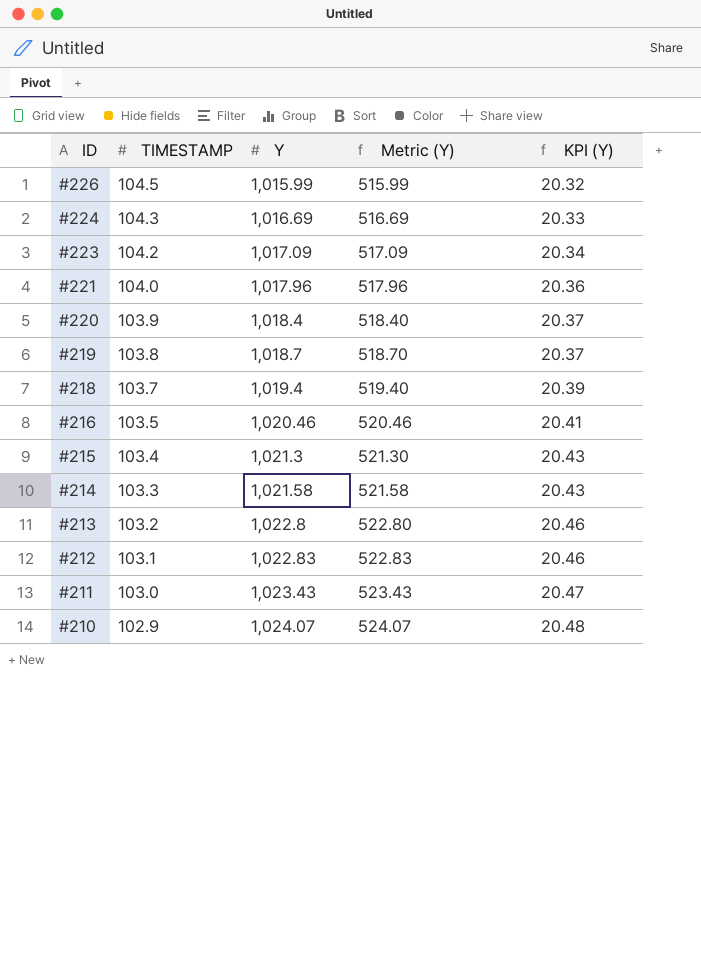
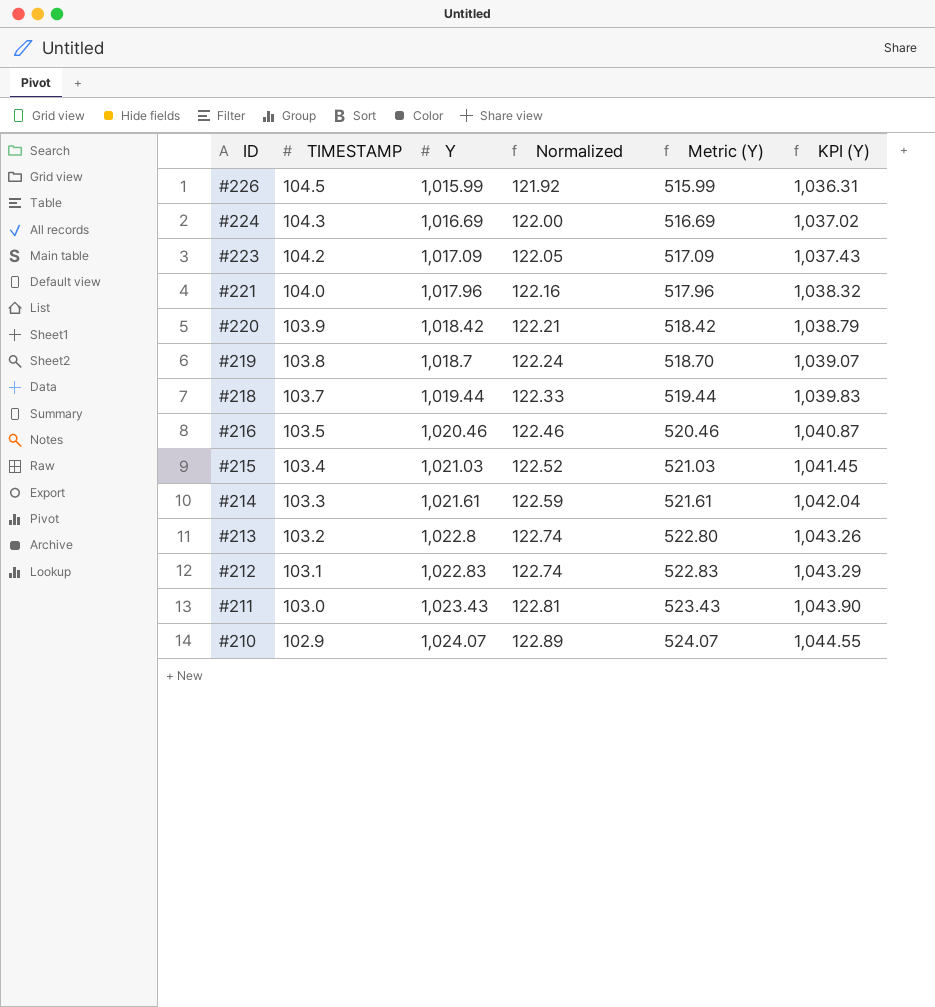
column Normalized | formula: none -> [Y] * 0.12
column KPI (Y) | formula: [Y] * 0.02 -> [Y] * 1.02
#220 | Y: 1,018.4 -> 1,018.42
#220 | Metric (Y): 518.40 -> 518.42
#218 | Y: 1,019.4 -> 1,019.44
#218 | Metric (Y): 519.40 -> 519.44
#215 | Y: 1,021.3 -> 1,021.03
#215 | Metric (Y): 521.30 -> 521.03
#214 | Y: 1,021.58 -> 1,021.61
#214 | Metric (Y): 521.58 -> 521.61

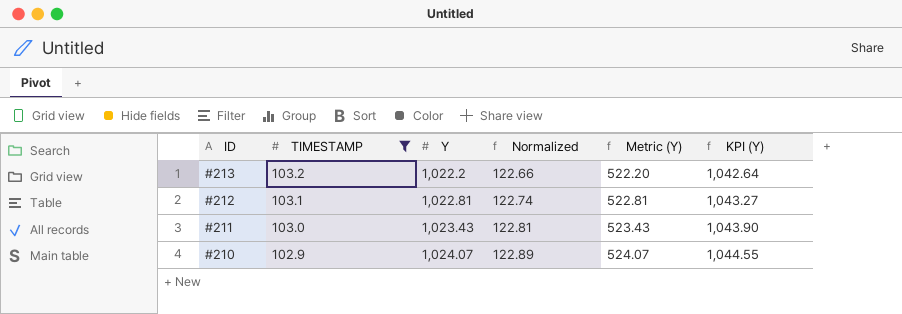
filter: none -> TIMESTAMP <= 103.2
#213 | Y: 1,022.8 -> 1,022.2
#213 | Normalized: 122.74 -> 122.66
#213 | Metric (Y): 522.80 -> 522.20
#213 | KPI (Y): 1,043.26 -> 1,042.64
#212 | Y: 1,022.83 -> 1,022.81
#212 | Metric (Y): 522.83 -> 522.81
#212 | KPI (Y): 1,043.29 -> 1,043.27

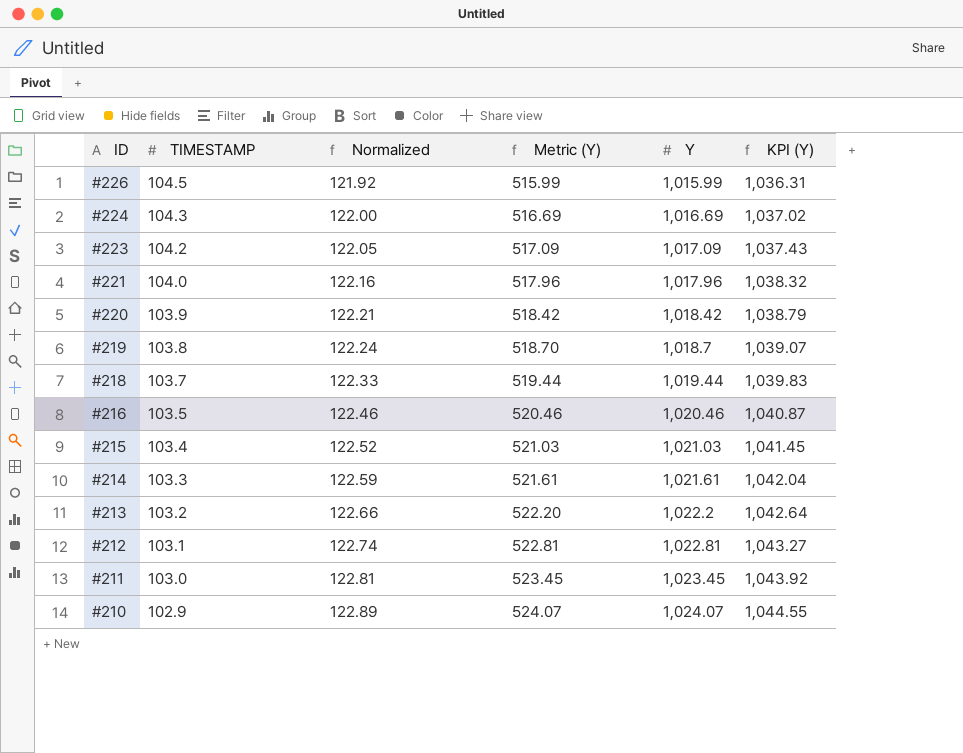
filter: TIMESTAMP <= 103.2 -> none
column Y | position: 3 -> 5
#211 | Metric (Y): 523.43 -> 523.45
#211 | Y: 1,023.43 -> 1,023.45
#211 | KPI (Y): 1,043.90 -> 1,043.92

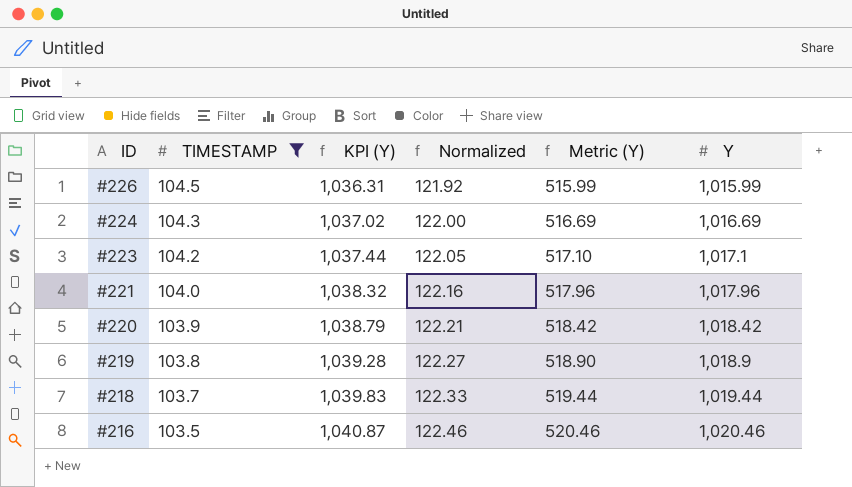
filter: none -> TIMESTAMP >= 103.5
column KPI (Y) | position: 6 -> 3
#223 | KPI (Y): 1,037.43 -> 1,037.44
#223 | Metric (Y): 517.09 -> 517.10
#223 | Y: 1,017.09 -> 1,017.1
#219 | KPI (Y): 1,039.07 -> 1,039.28
#219 | Normalized: 122.24 -> 122.27
#219 | Metric (Y): 518.70 -> 518.90
#219 | Y: 1,018.7 -> 1,018.9

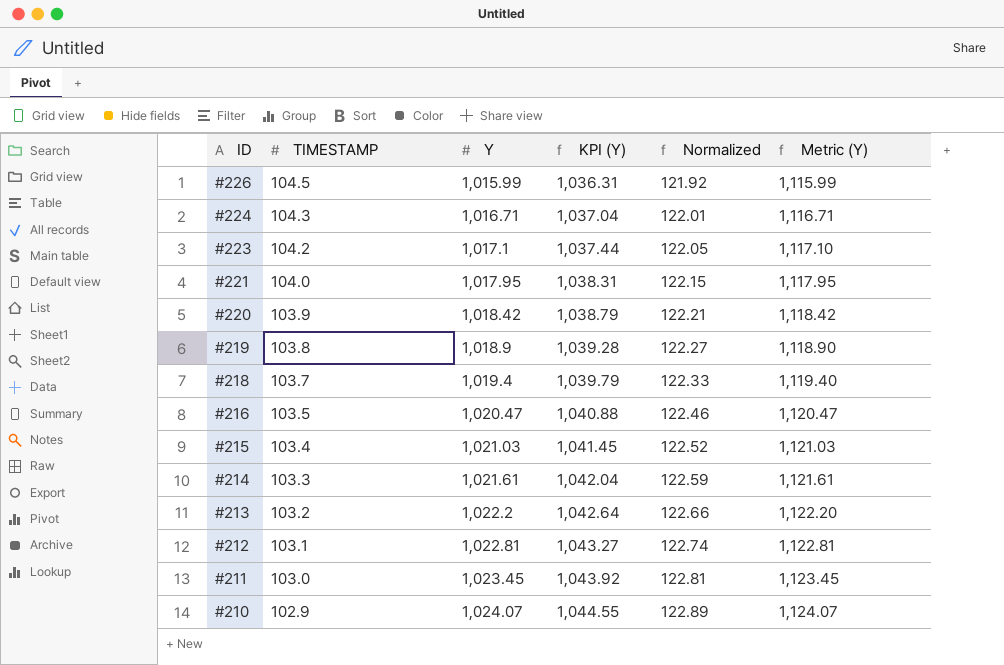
filter: TIMESTAMP >= 103.5 -> none
column Y | position: 6 -> 3
column Metric (Y) | formula: [Y] - 500 -> [Y] + 100
#224 | Y: 1,016.69 -> 1,016.71
#224 | KPI (Y): 1,037.02 -> 1,037.04
#224 | Normalized: 122.00 -> 122.01
#221 | Y: 1,017.96 -> 1,017.95
#221 | KPI (Y): 1,038.32 -> 1,038.31
#221 | Normalized: 122.16 -> 122.15
#218 | Y: 1,019.44 -> 1,019.4
#218 | KPI (Y): 1,039.83 -> 1,039.79
#216 | Y: 1,020.46 -> 1,020.47
#216 | KPI (Y): 1,040.87 -> 1,040.88

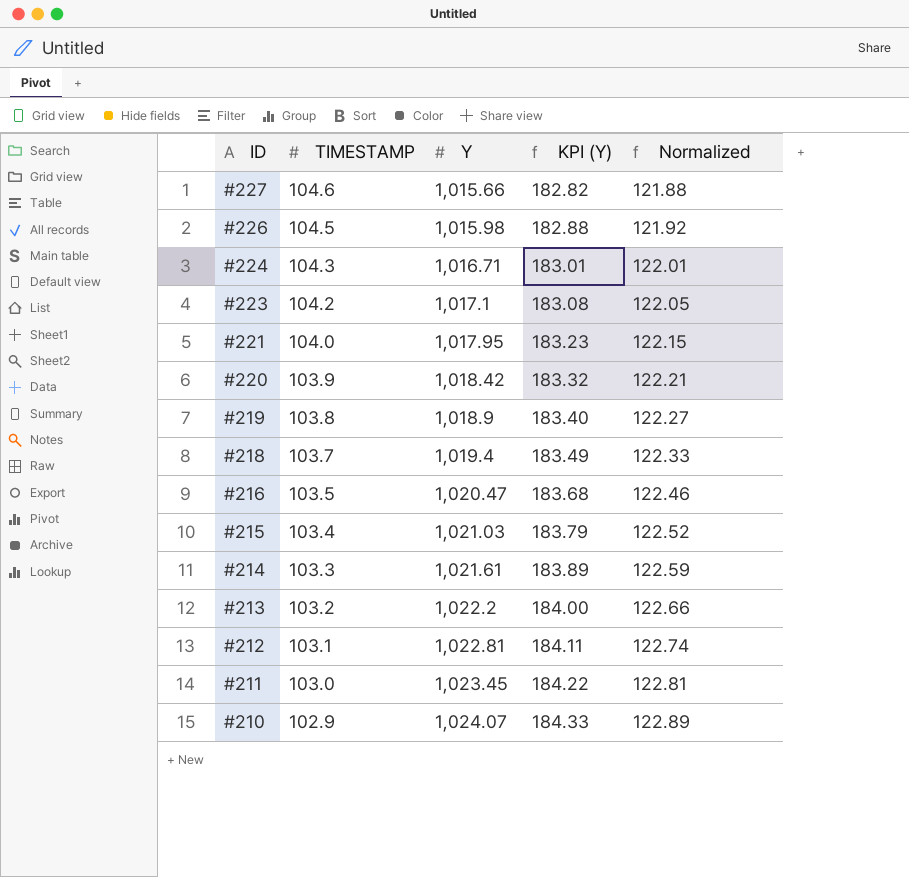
column Metric (Y) | formula: [Y] + 100 -> none
column KPI (Y) | formula: [Y] * 1.02 -> [Y] * 0.18
row #227: none -> 104.6 | 1,015.66 | 182.82 | 121.88
#226 | Y: 1,015.99 -> 1,015.98

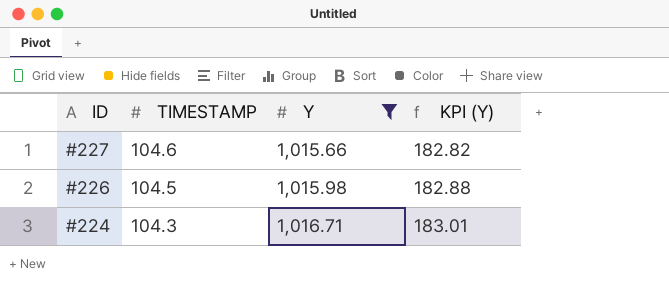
filter: none -> Y <= 1,016.71
column Normalized | formula: [Y] * 0.12 -> none

